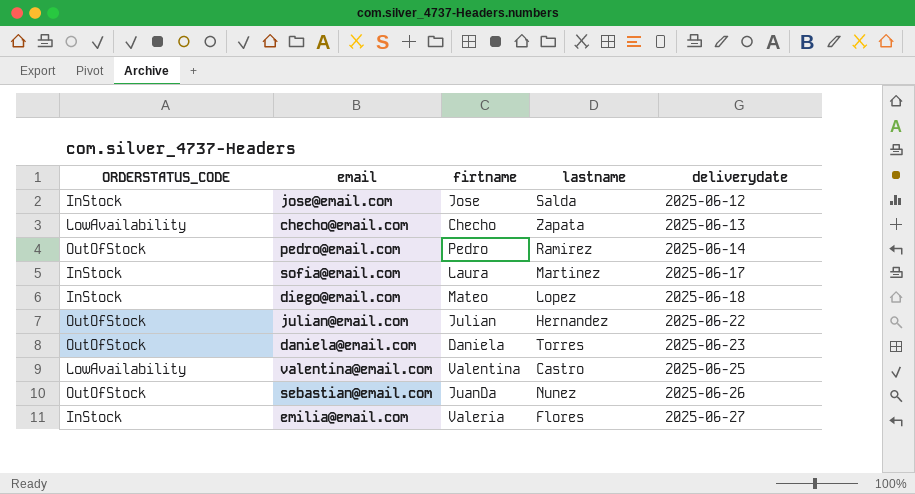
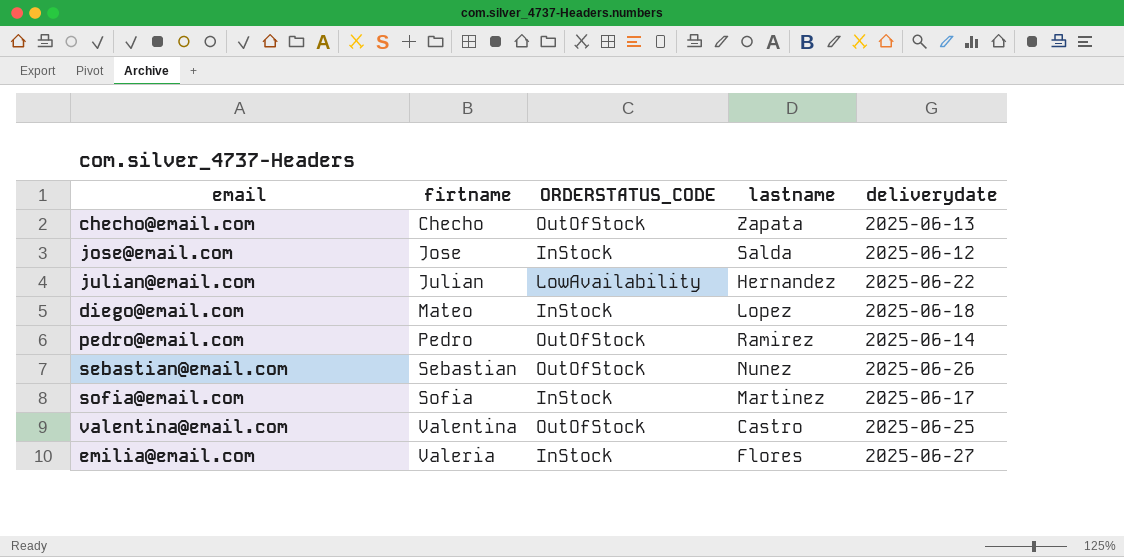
row order: deliverydate ascending -> firtname ascending
column ORDERSTATUS_CODE | position: 1 -> 3
row daniela@email.com: OutOfStock | Daniela | Torres | 2025-06-23 -> none
checho@email.com | ORDERSTATUS_CODE: LowAvailability -> OutOfStock
julian@email.com | ORDERSTATUS_CODE: OutOfStock -> LowAvailability
sebastian@email.com | firtname: JuanDa -> Sebastian
sofia@email.com | firtname: Laura -> Sofia
valentina@email.com | ORDERSTATUS_CODE: LowAvailability -> OutOfStock

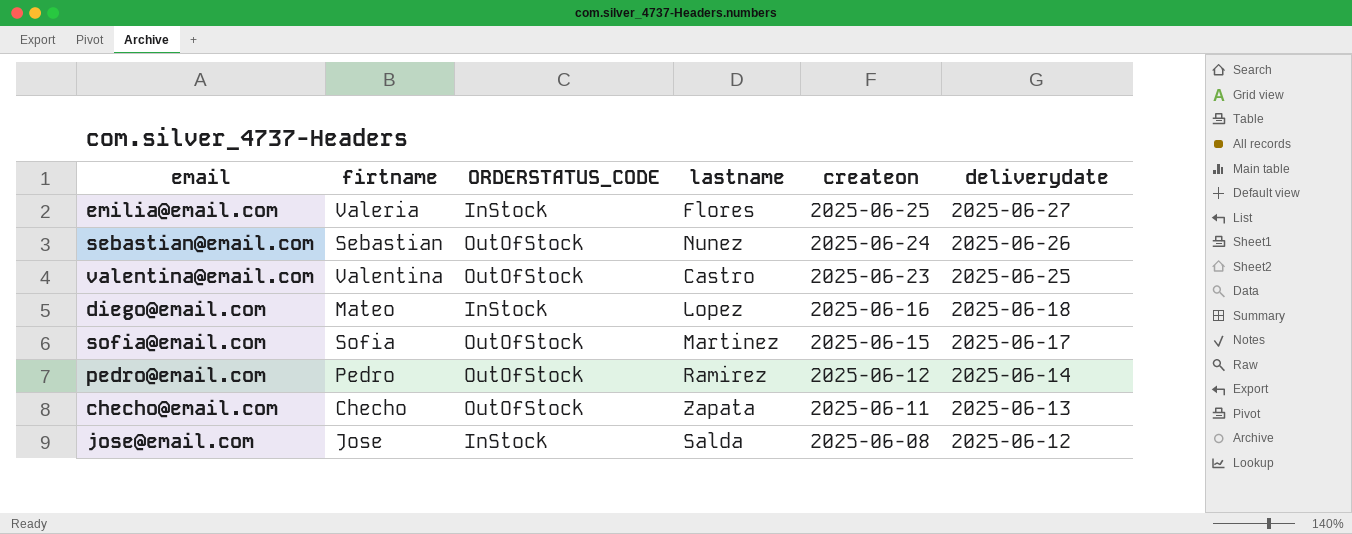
row order: firtname ascending -> createon descending
column createon | position: none -> 5
row julian@email.com: Julian | LowAvailability | Hernandez | 2025-06-22 -> none
sofia@email.com | ORDERSTATUS_CODE: InStock -> OutOfStock

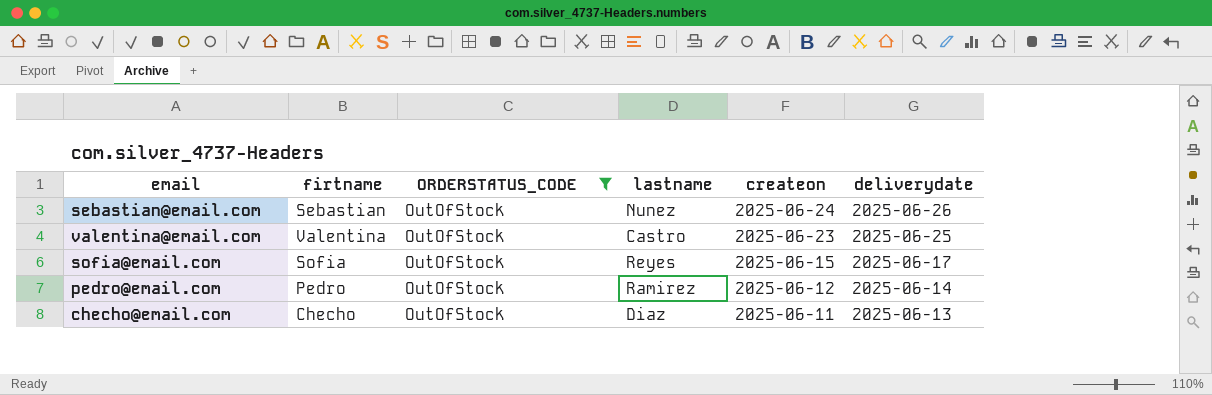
filter: none -> ORDERSTATUS_CODE = OutOfStock
sofia@email.com | lastname: Martinez -> Reyes
checho@email.com | lastname: Zapata -> Diaz

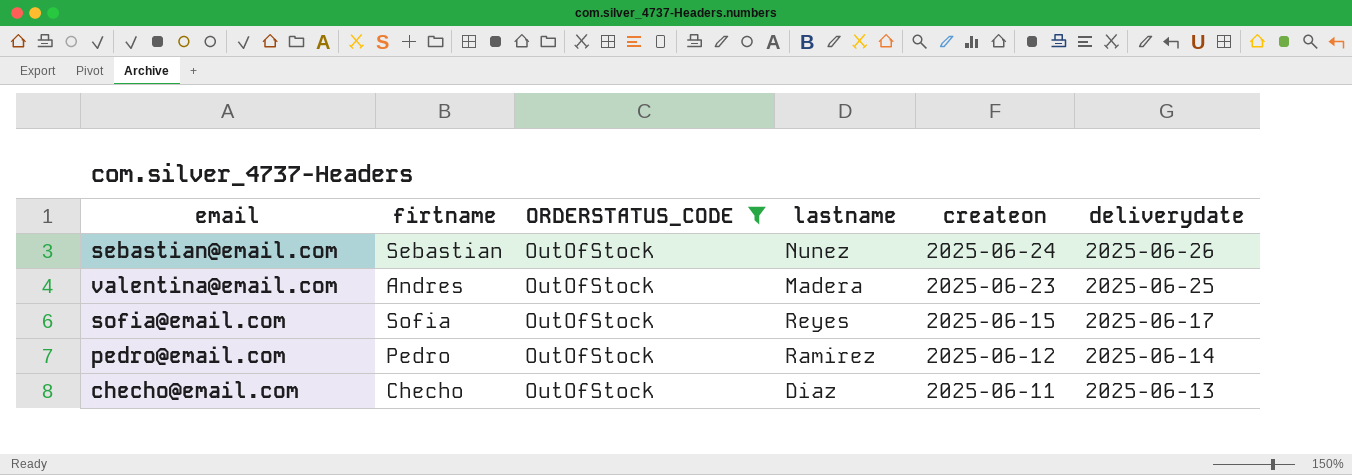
valentina@email.com | firtname: Valentina -> Andres
valentina@email.com | lastname: Castro -> Madera

